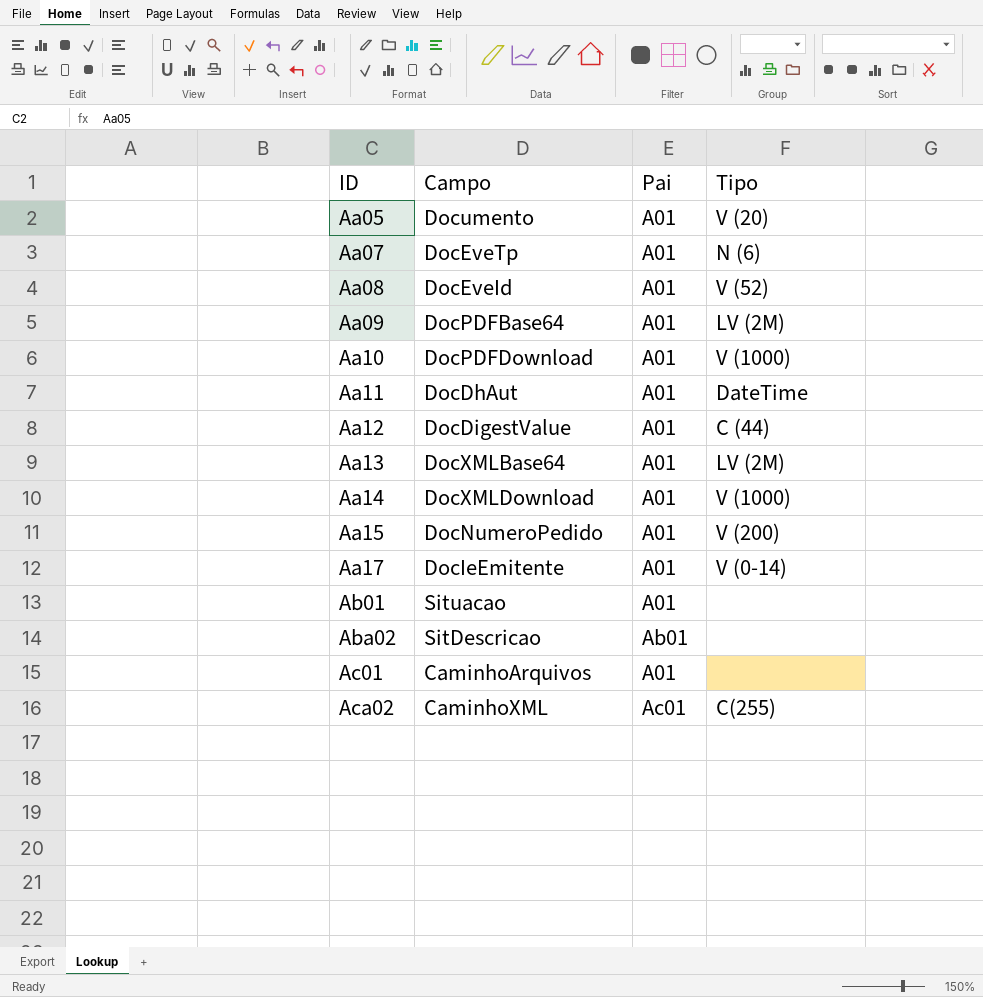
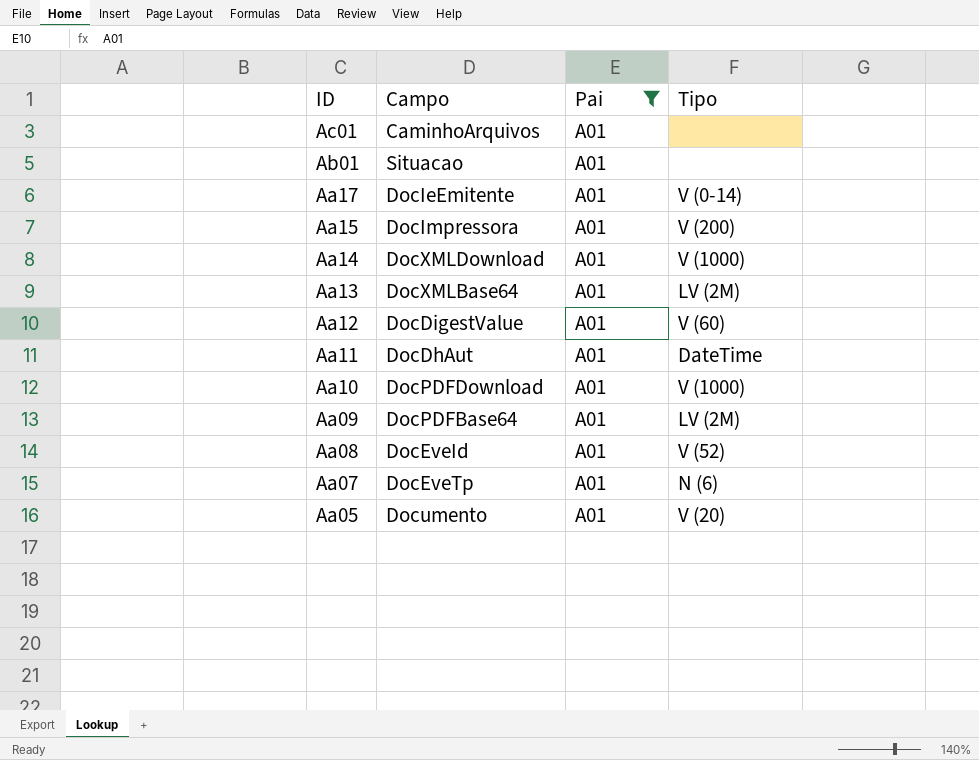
filter: none -> Pai = A01
row order: ID ascending -> ID descending
Aa15 | Campo: DocNumeroPedido -> DocImpressora
Aa12 | Tipo: C (44) -> V (60)

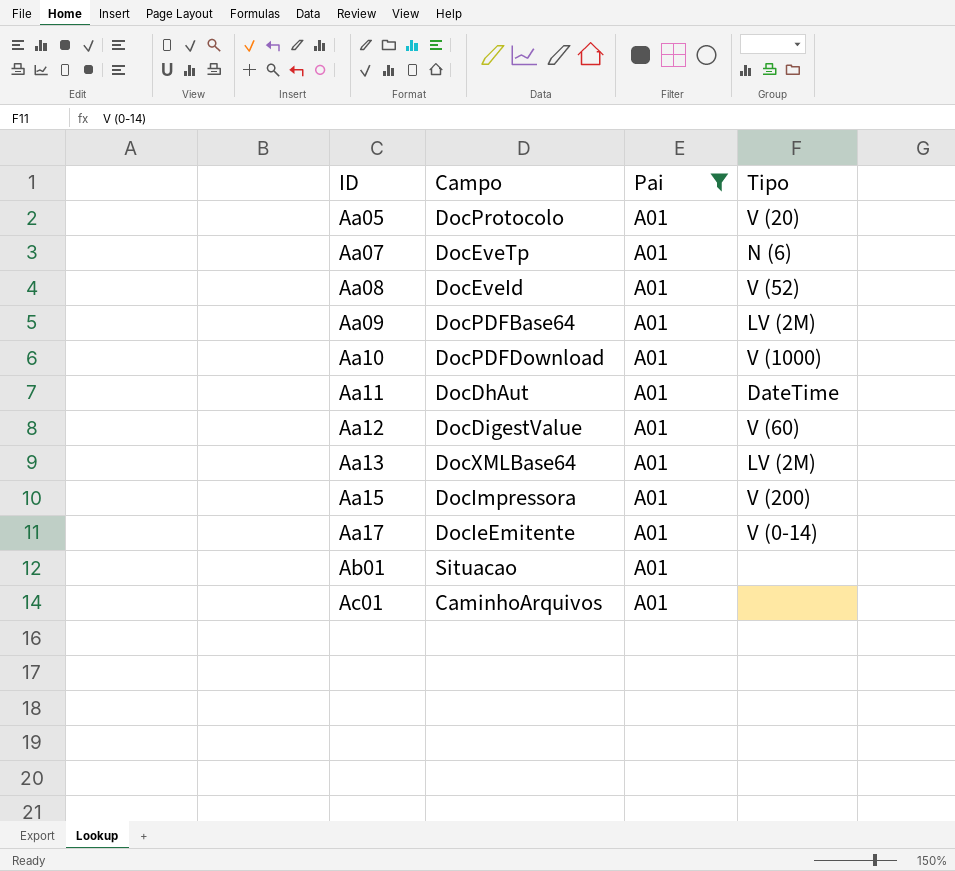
row order: ID descending -> ID ascending
row Aa14: DocXMLDownload | A01 | V (1000) -> none
Aa05 | Campo: Documento -> DocProtocolo

